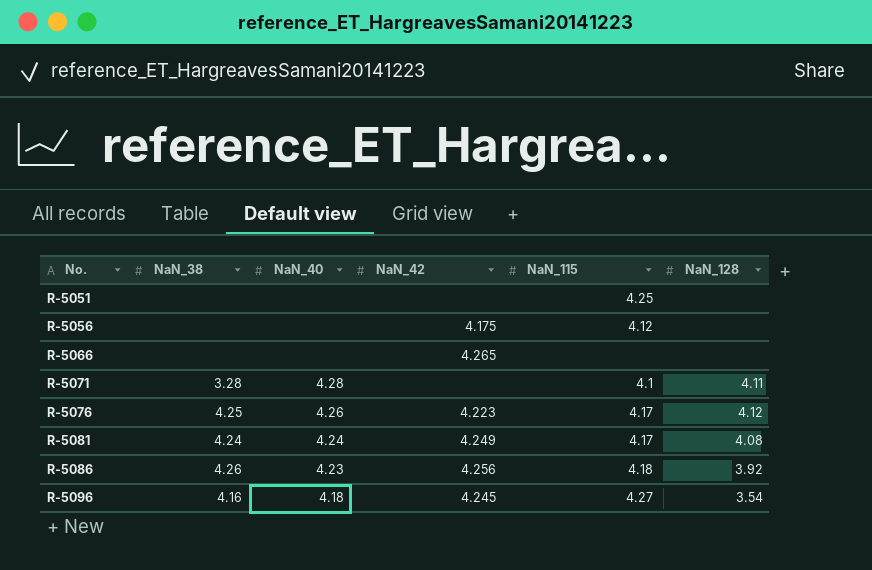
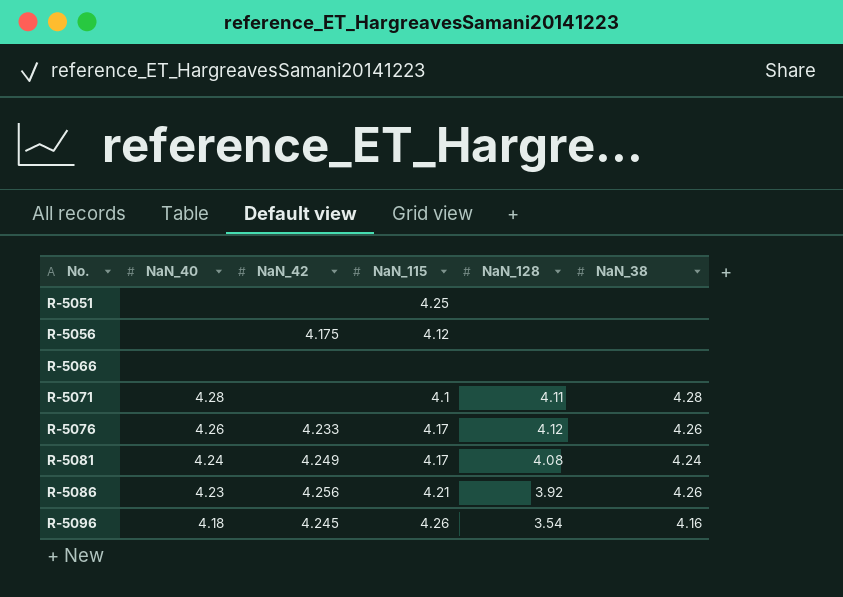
column NaN_38 | position: 2 -> 6
R-5066 | NaN_42: 4.265 -> none
R-5071 | NaN_38: 3.28 -> 4.28
R-5076 | NaN_42: 4.223 -> 4.233
R-5076 | NaN_38: 4.25 -> 4.26
R-5086 | NaN_115: 4.18 -> 4.21
R-5096 | NaN_115: 4.27 -> 4.26

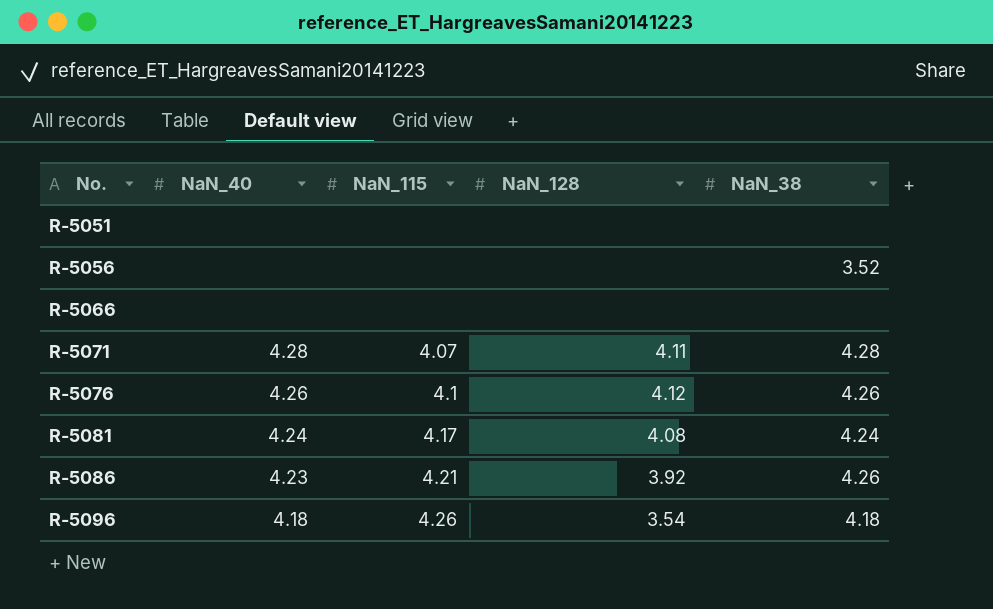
column NaN_42 | position: 3 -> none
R-5051 | NaN_115: 4.25 -> none
R-5056 | NaN_115: 4.12 -> none
R-5056 | NaN_38: none -> 3.52
R-5071 | NaN_115: 4.1 -> 4.07
R-5076 | NaN_115: 4.17 -> 4.1
R-5096 | NaN_38: 4.16 -> 4.18

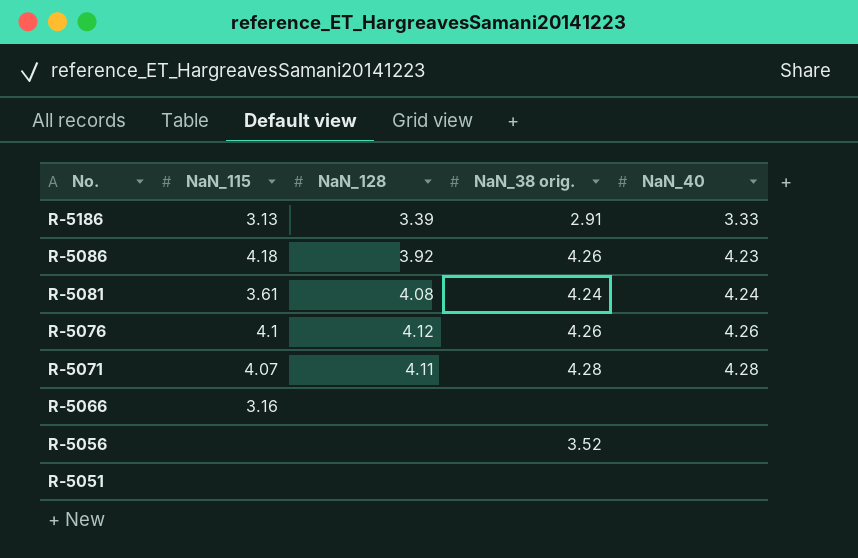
row order: No. ascending -> No. descending
column name: NaN_38 -> NaN_38 orig.
column NaN_40 | position: 2 -> 5
row R-5096: 4.18 | 4.26 | 3.54 | 4.18 -> none
row R-5186: none -> 3.13 | 3.39 | 2.91 | 3.33
R-5086 | NaN_115: 4.21 -> 4.18
R-5081 | NaN_115: 4.17 -> 3.61
R-5066 | NaN_115: none -> 3.16

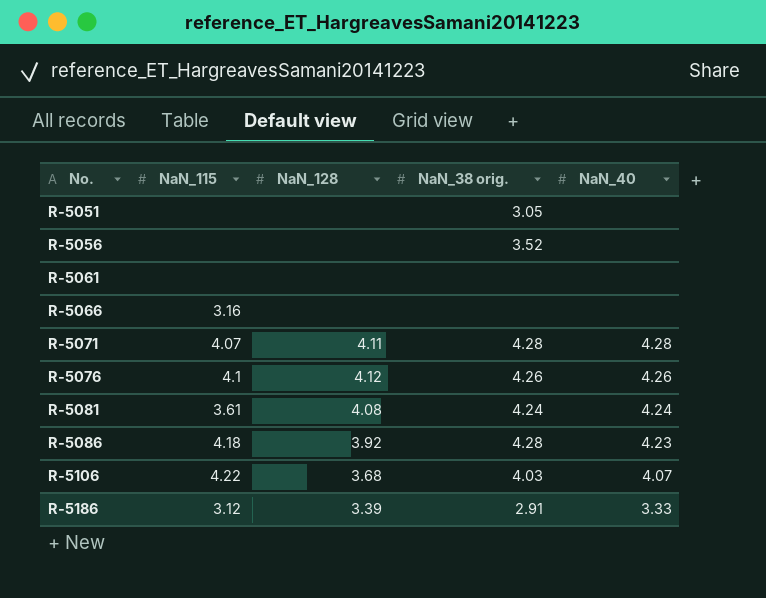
row order: No. descending -> No. ascending
R-5051 | NaN_38 orig.: none -> 3.05
row R-5061: none -> none | none | none | none
R-5086 | NaN_38 orig.: 4.26 -> 4.28
row R-5106: none -> 4.22 | 3.68 | 4.03 | 4.07
R-5186 | NaN_115: 3.13 -> 3.12

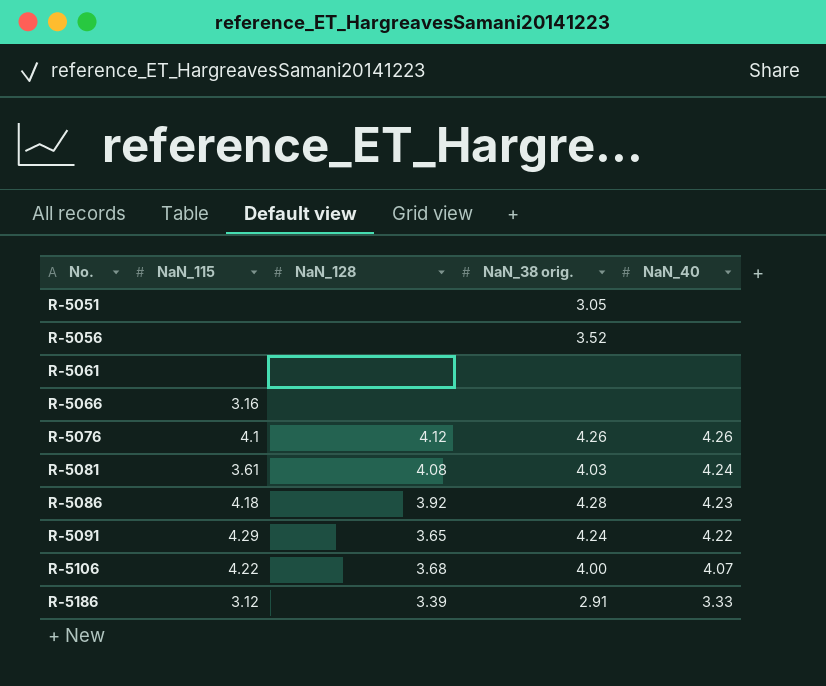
row R-5071: 4.07 | 4.11 | 4.28 | 4.28 -> none
R-5081 | NaN_38 orig.: 4.24 -> 4.03
row R-5091: none -> 4.29 | 3.65 | 4.24 | 4.22
R-5106 | NaN_38 orig.: 4.03 -> 4.00

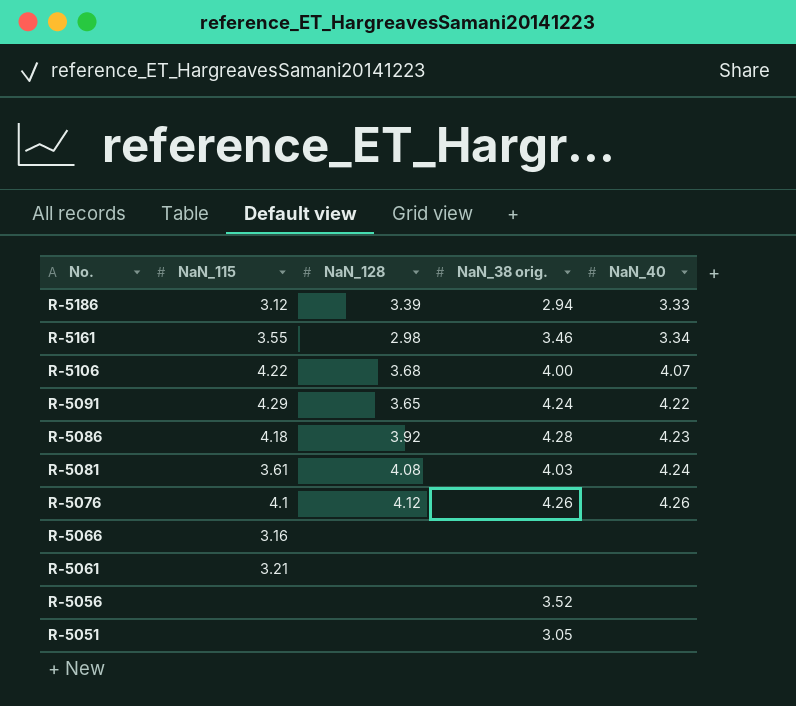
row order: No. ascending -> No. descending
R-5186 | NaN_38 orig.: 2.91 -> 2.94
row R-5161: none -> 3.55 | 2.98 | 3.46 | 3.34
R-5061 | NaN_115: none -> 3.21

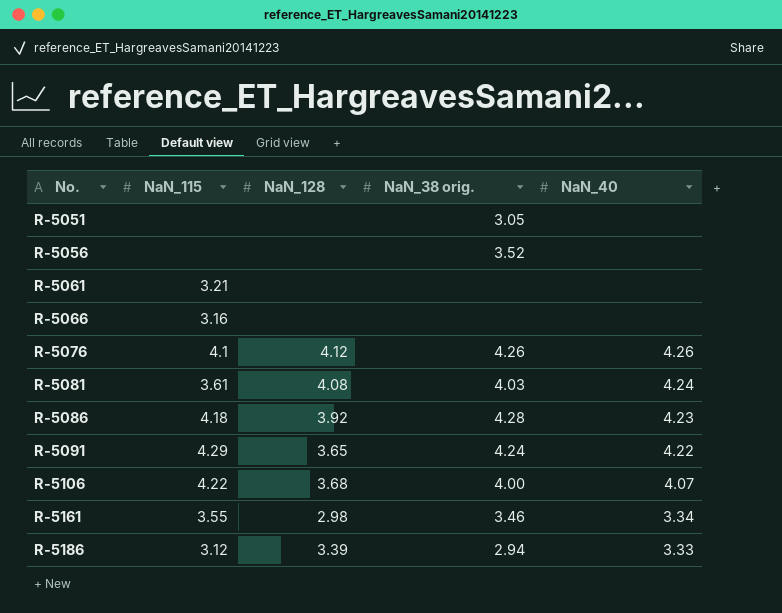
row order: No. descending -> No. ascending

